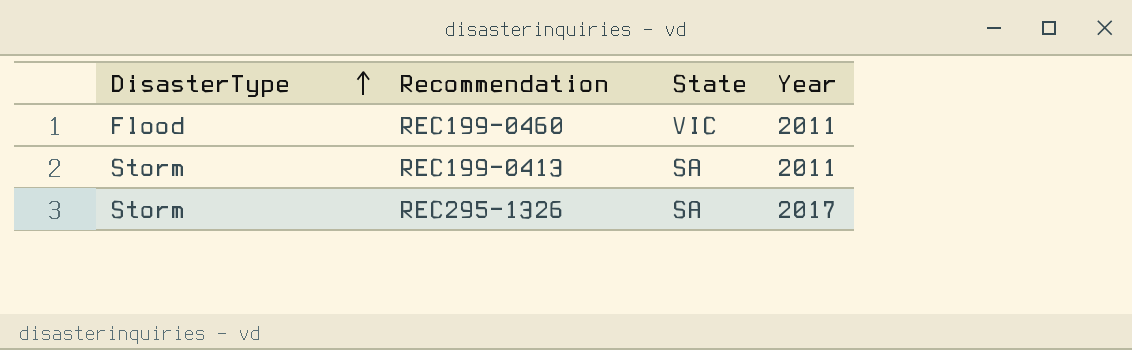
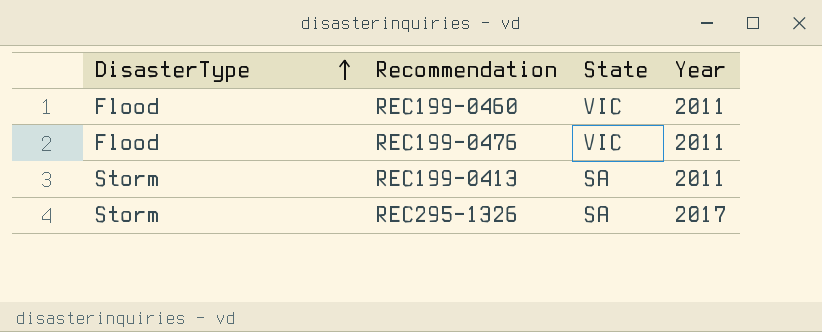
row REC199-0476: none -> Flood | VIC | 2011

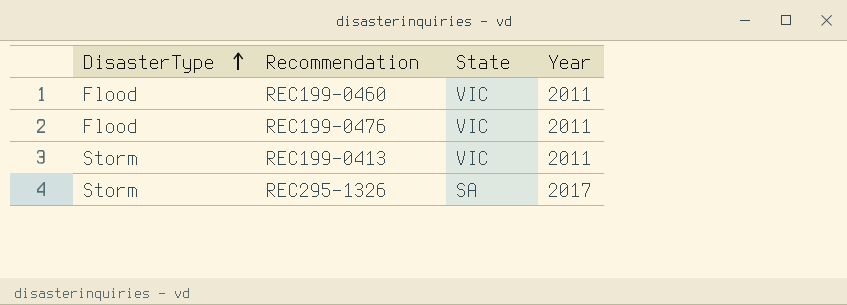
REC199-0413 | State: SA -> VIC

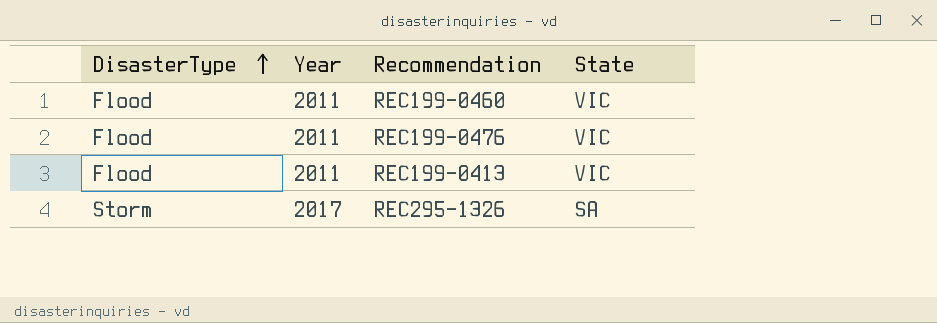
column Year | position: 4 -> 2
REC199-0413 | DisasterType: Storm -> Flood

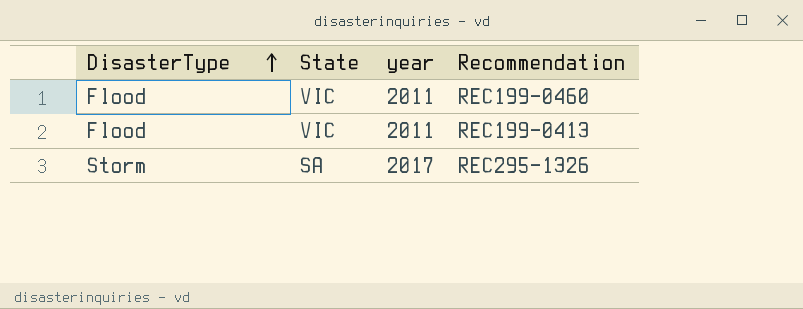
column State | position: 4 -> 2
column name: Year -> year
row REC199-0476: Flood | 2011 | VIC -> none

